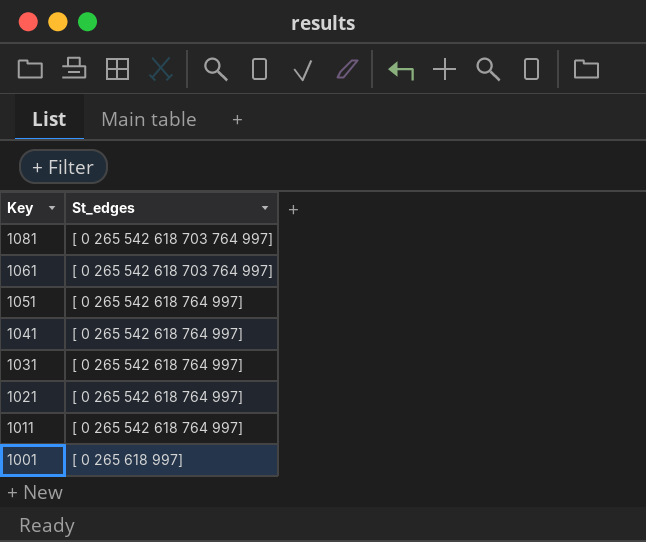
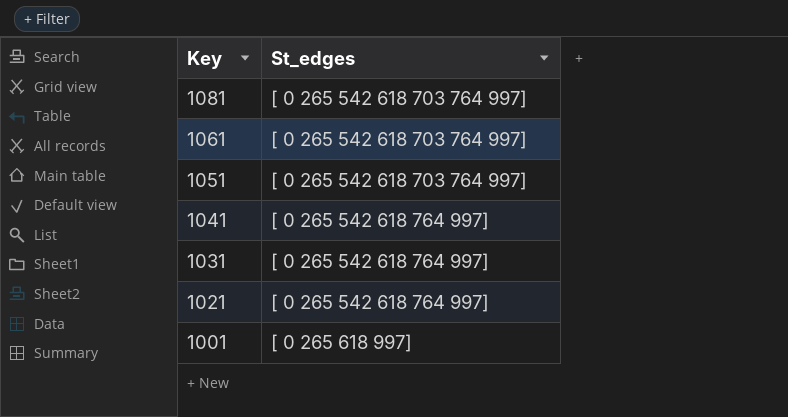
row 1011: [ 0 265 542 618 764 997] -> none
1051 | St_edges: [ 0 265 542 618 764 997] -> [ 0 265 542 618 703 764 997]

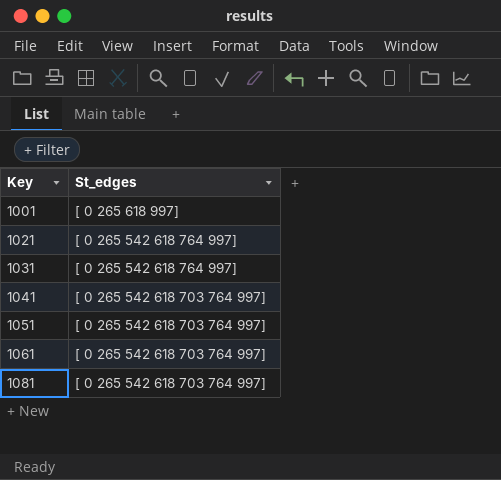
row order: Key descending -> Key ascending
1041 | St_edges: [ 0 265 542 618 764 997] -> [ 0 265 542 618 703 764 997]

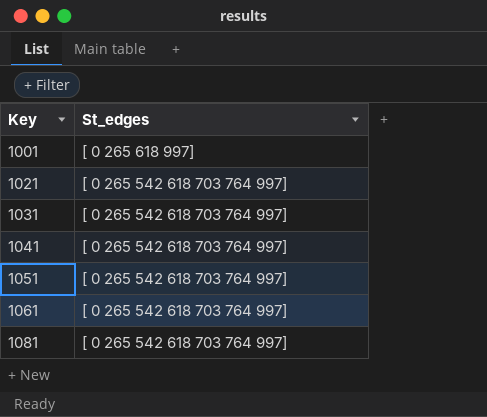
1021 | St_edges: [ 0 265 542 618 764 997] -> [ 0 265 542 618 703 764 997]
1031 | St_edges: [ 0 265 542 618 764 997] -> [ 0 265 542 618 703 764 997]

